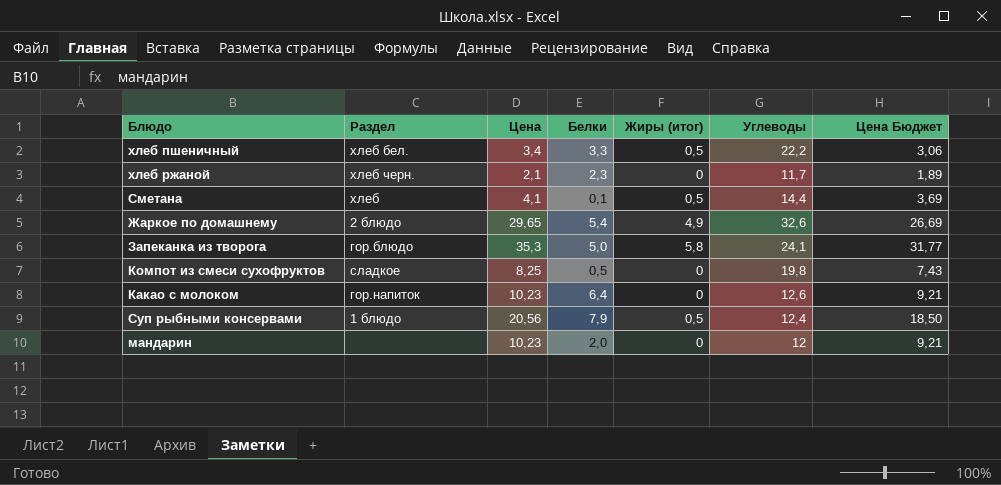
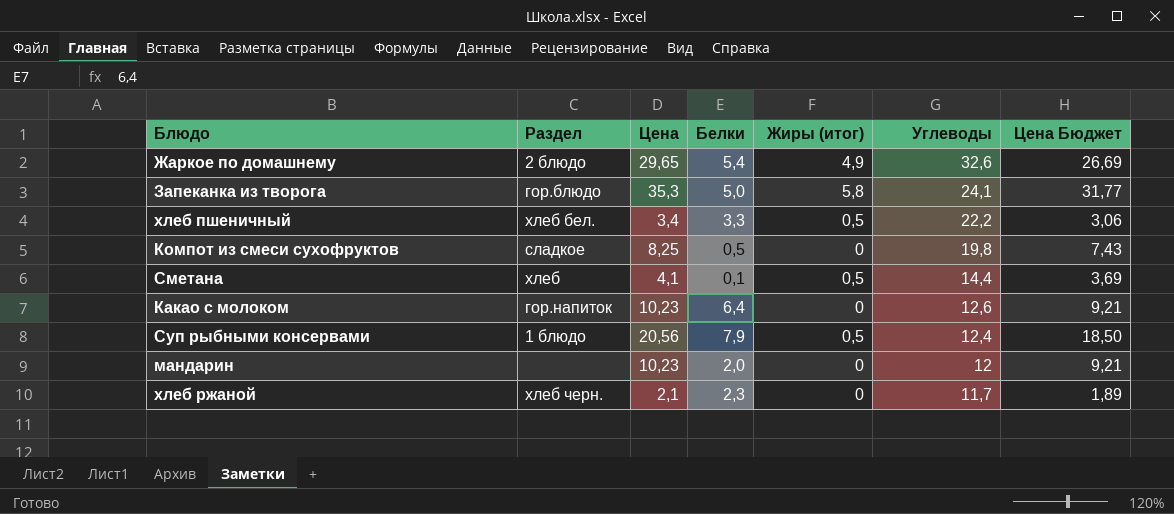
row order: none -> Углеводы descending

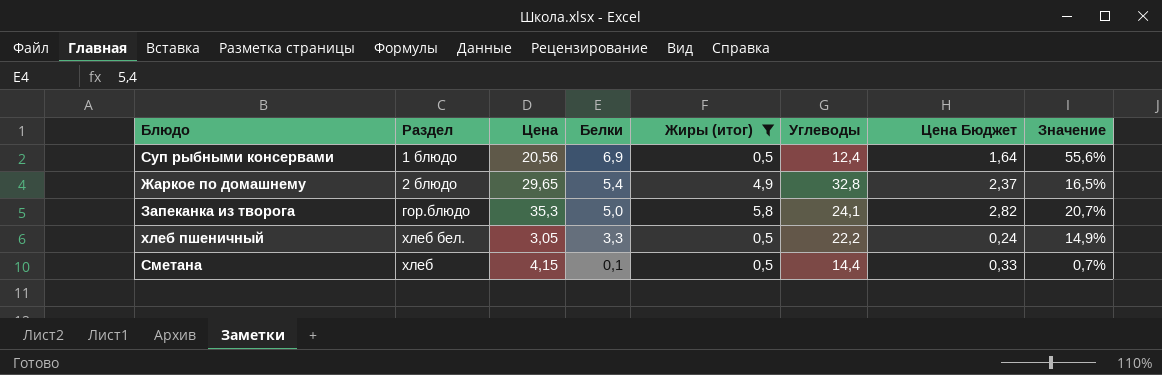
filter: none -> Жиры (итог) != 0
row order: Углеводы descending -> Белки descending
column Цена Бюджет | formula: [Цена] * 0,9 -> [Цена] * 0,08
column Значение | formula: none -> [Белки] / [Углеводы]
Суп рыбными консервами | Белки: 7,9 -> 6,9
Жаркое по домашнему | Углеводы: 32,6 -> 32,8
хлеб пшеничный | Цена: 3,4 -> 3,05
Сметана | Цена: 4,1 -> 4,15

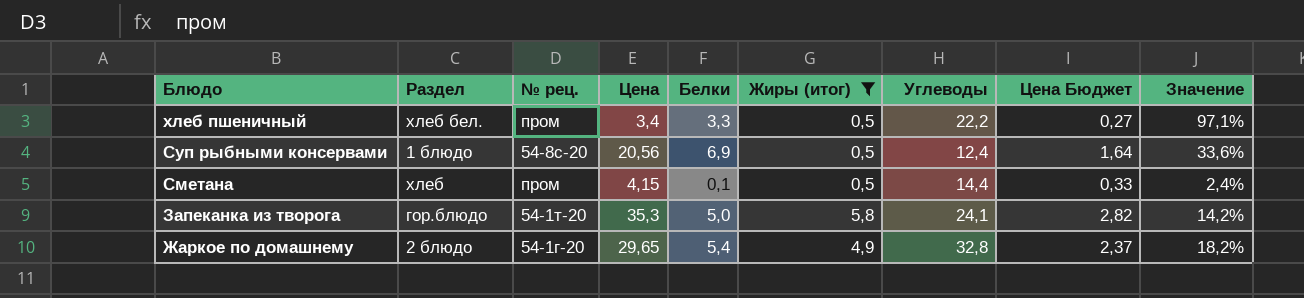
row order: Белки descending -> Блюдо descending
column № рец. | position: none -> 3
column Значение | formula: [Белки] / [Углеводы] -> [Белки] / [Цена]
хлеб пшеничный | Цена: 3,05 -> 3,4
хлеб пшеничный | Цена Бюджет: 0,24 -> 0,27

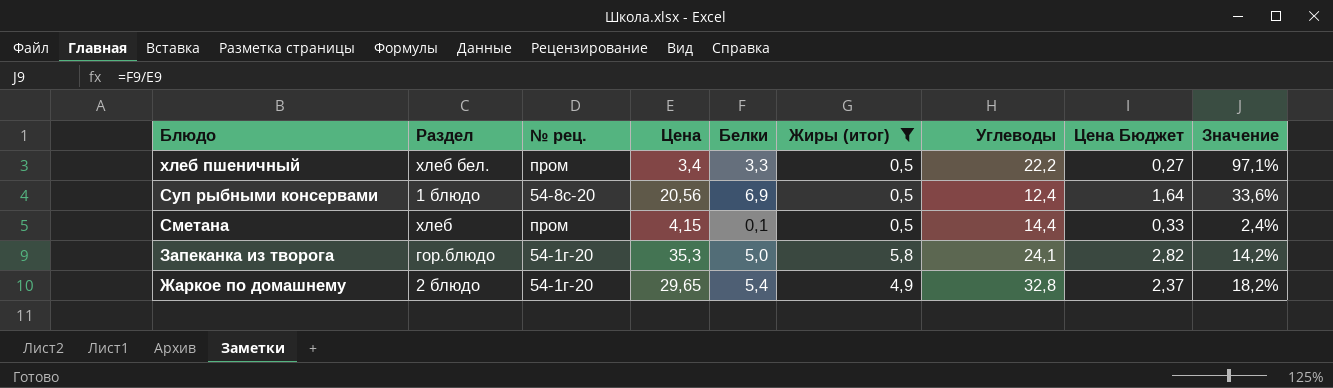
Запеканка из творога | № рец.: 54-1т-20 -> 54-1г-20

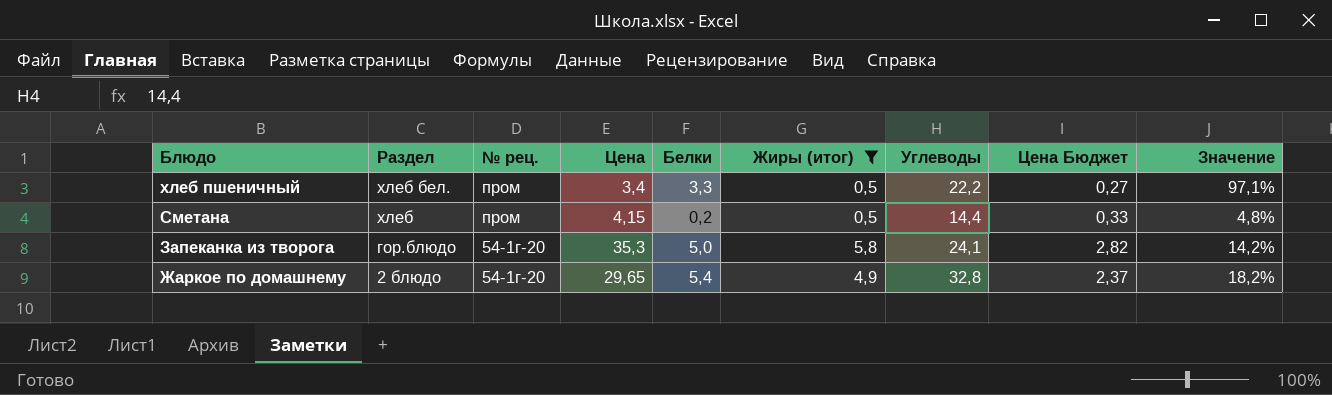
row Суп рыбными консервами: 1 блюдо | 54-8с-20 | 20,56 | 6,9 | 0,5 | 12,4 | 1,64 | 33,6% -> none
Сметана | Белки: 0,1 -> 0,2
Сметана | Значение: 2,4% -> 4,8%

